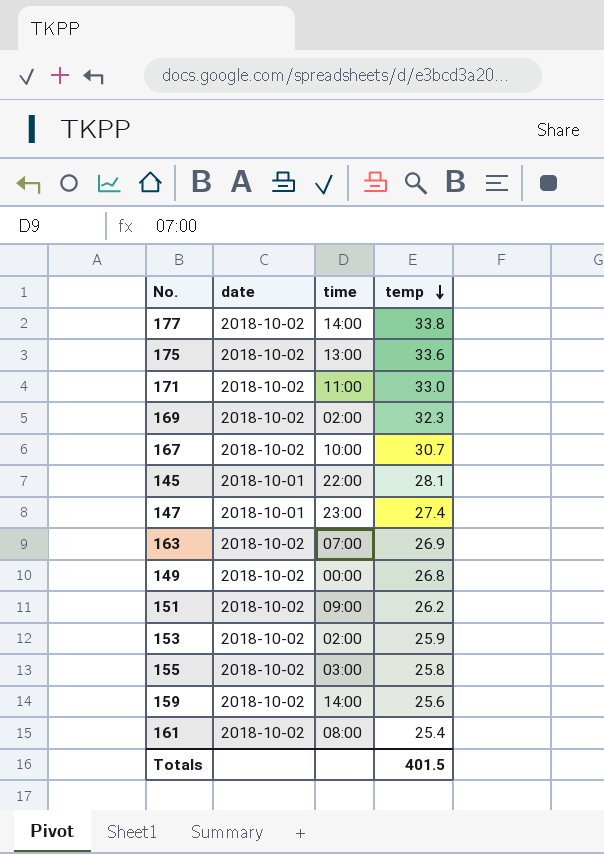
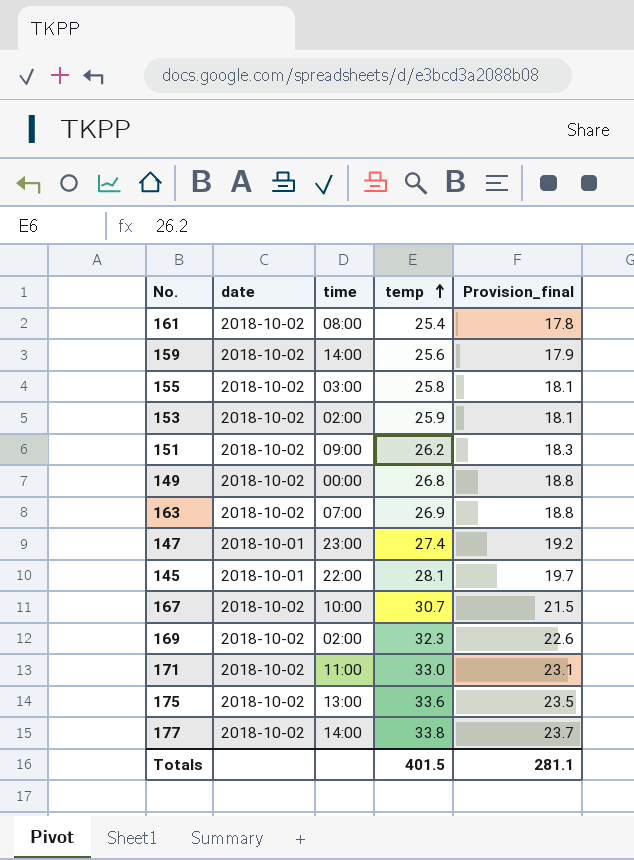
row order: temp descending -> temp ascending
column Provision_final | formula: none -> [temp] * 0.7

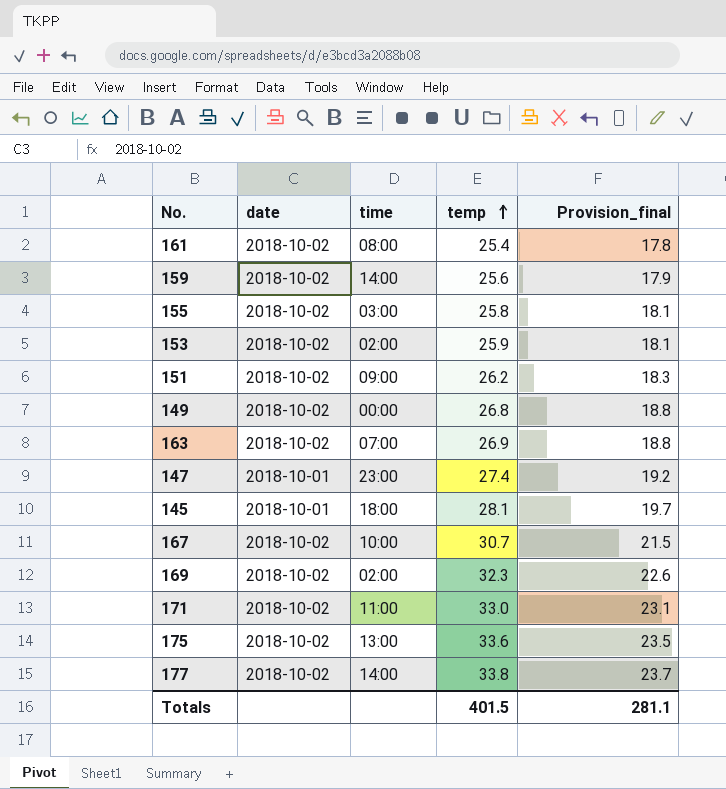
145 | time: 22:00 -> 18:00

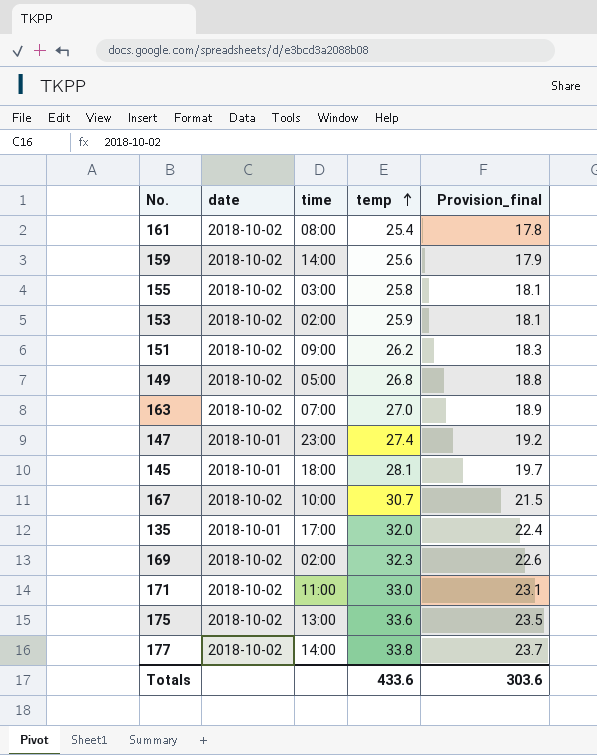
149 | time: 00:00 -> 05:00
163 | temp: 26.9 -> 27.0
163 | Provision_final: 18.8 -> 18.9
row 135: none -> 2018-10-01 | 17:00 | 32.0 | 22.4
Totals | temp: 401.5 -> 433.6
Totals | Provision_final: 281.1 -> 303.6

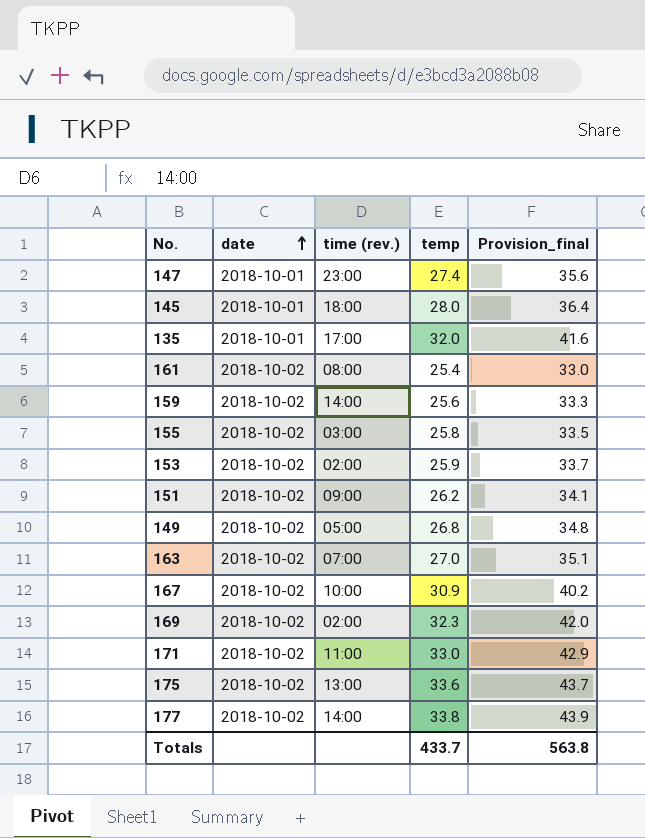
row order: temp ascending -> date ascending
column name: time -> time (rev.)
column Provision_final | formula: [temp] * 0.7 -> [temp] * 1.3
145 | temp: 28.1 -> 28.0
167 | temp: 30.7 -> 30.9
Totals | temp: 433.6 -> 433.7
Totals | Provision_final: 303.6 -> 563.8

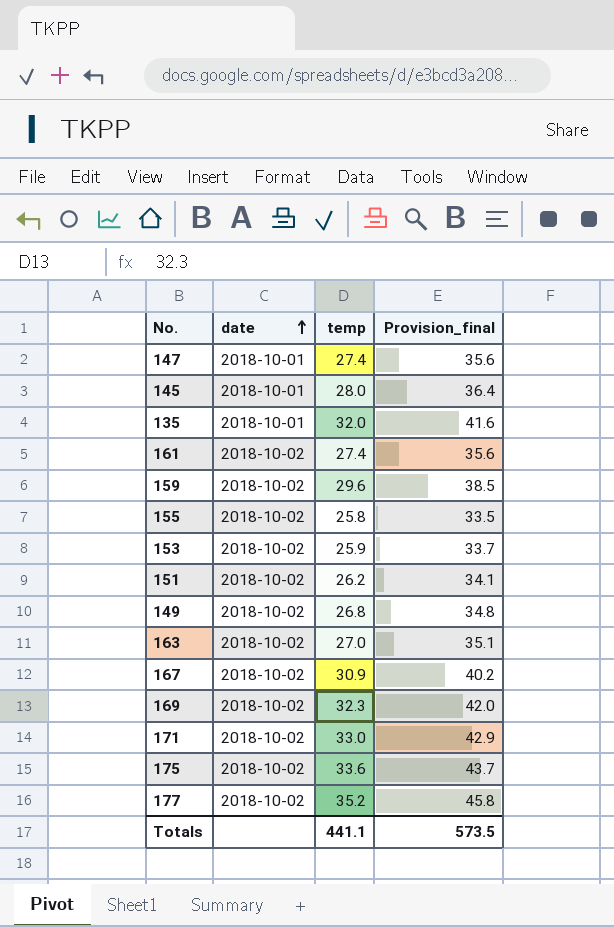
column time (rev.) | position: 3 -> none
161 | temp: 25.4 -> 27.4
161 | Provision_final: 33.0 -> 35.6
159 | temp: 25.6 -> 29.6
159 | Provision_final: 33.3 -> 38.5
177 | temp: 33.8 -> 35.2
177 | Provision_final: 43.9 -> 45.8
Totals | temp: 433.7 -> 441.1
Totals | Provision_final: 563.8 -> 573.5

